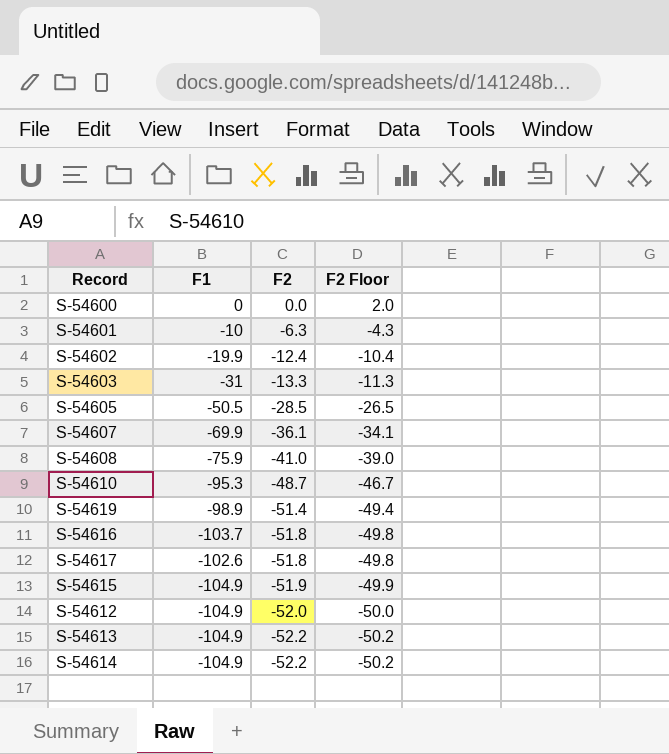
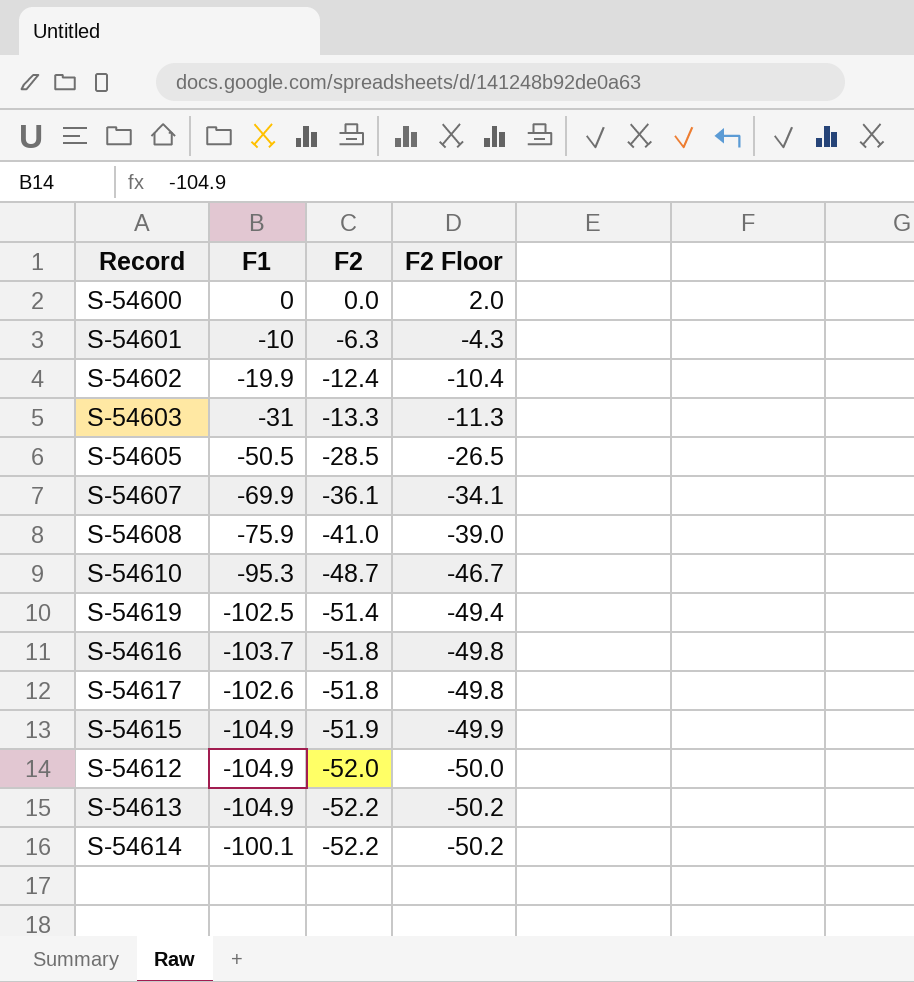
S-54619 | F1: -98.9 -> -102.5
S-54614 | F1: -104.9 -> -100.1

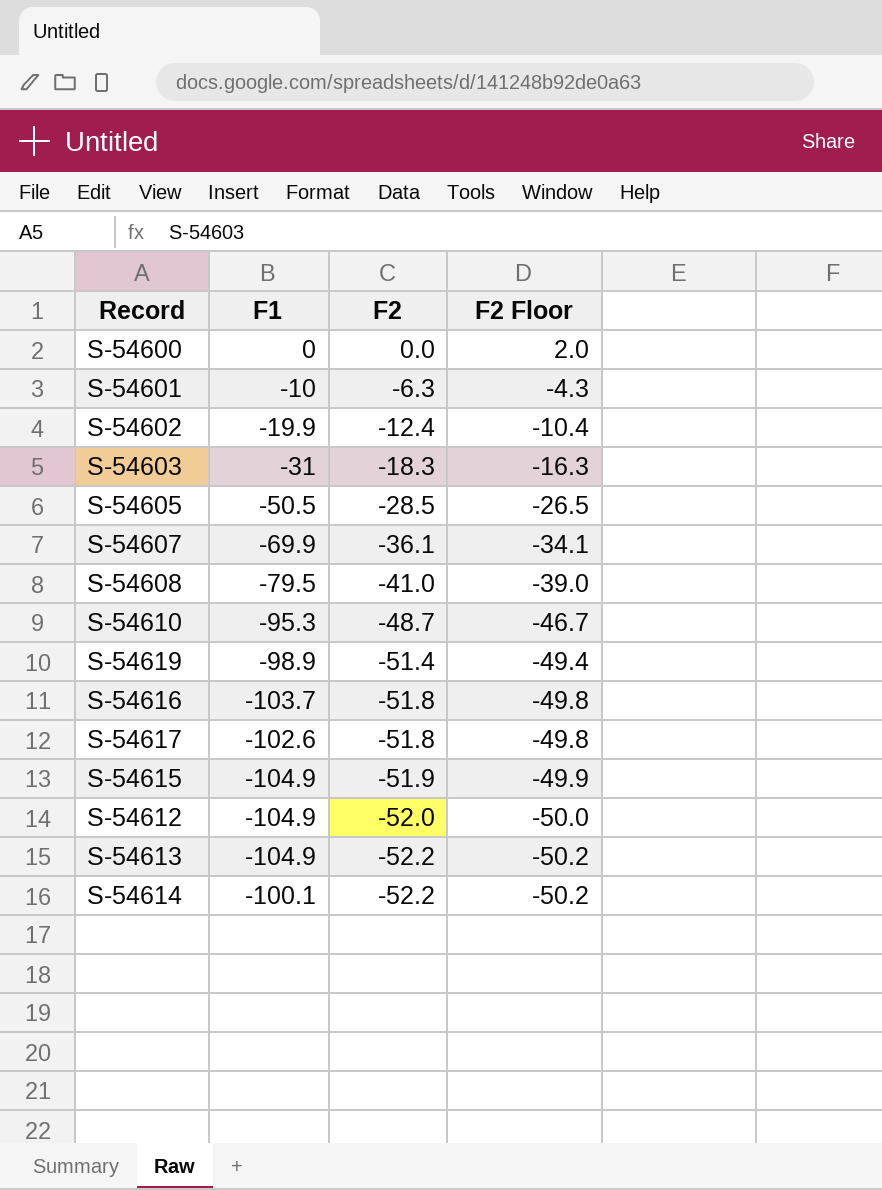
S-54603 | F2: -13.3 -> -18.3
S-54603 | F2 Floor: -11.3 -> -16.3
S-54608 | F1: -75.9 -> -79.5
S-54619 | F1: -102.5 -> -98.9

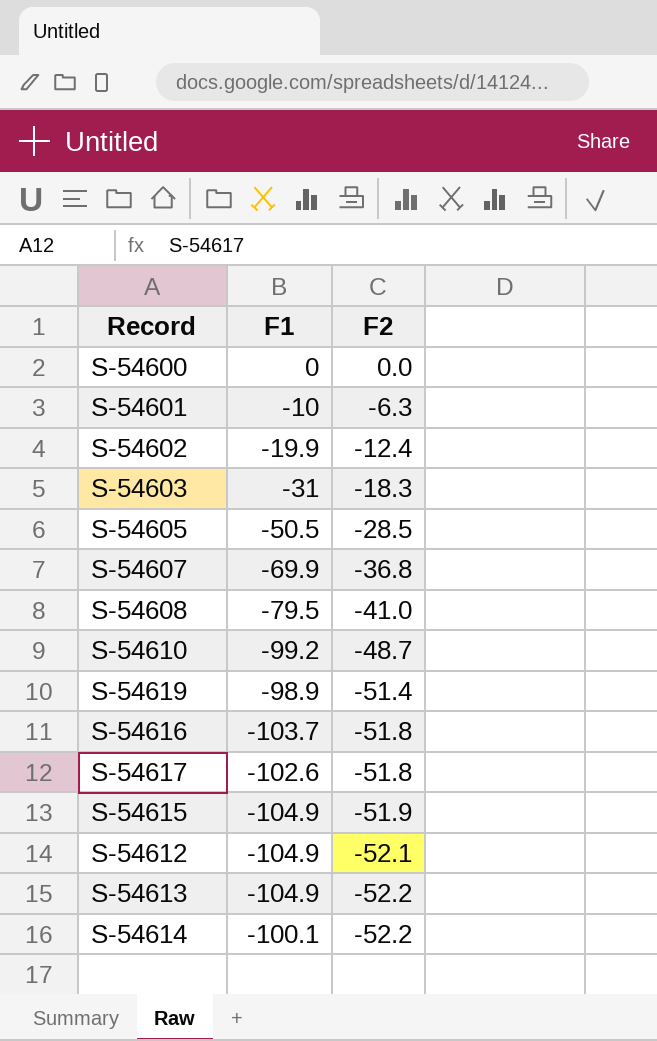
column F2 Floor | formula: [F2] + 2 -> none
S-54607 | F2: -36.1 -> -36.8
S-54610 | F1: -95.3 -> -99.2
S-54612 | F2: -52.0 -> -52.1

